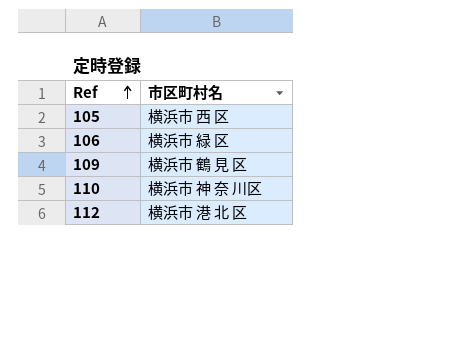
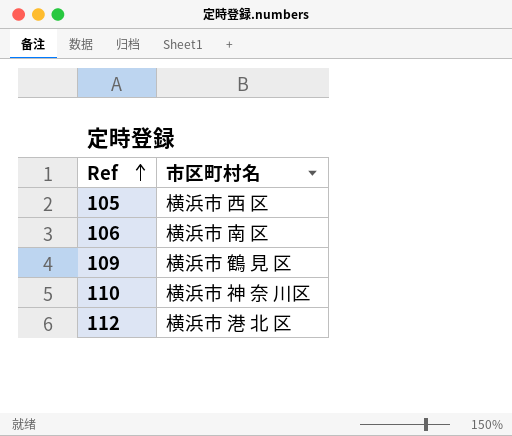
106 | 市区町村名: 横浜市 緑 区 -> 横浜市 南 区

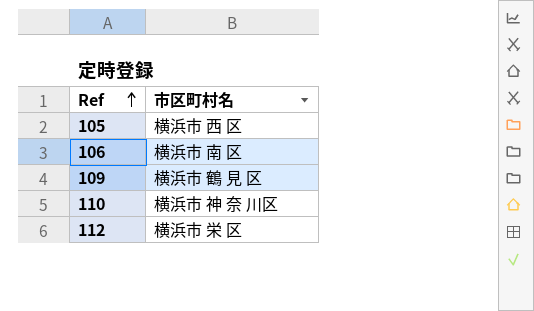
112 | 市区町村名: 横浜市 港 北 区 -> 横浜市 栄 区

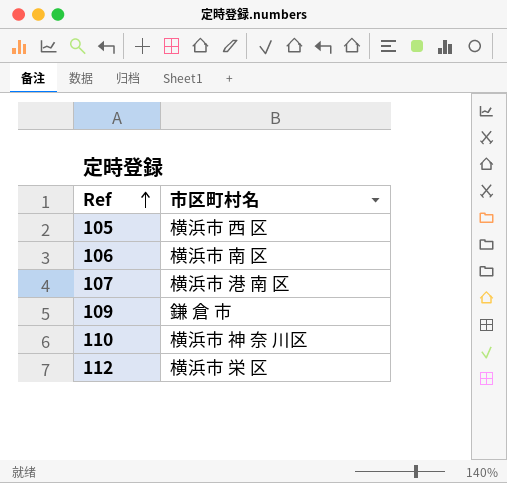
row 107: none -> 横浜市 港 南 区
109 | 市区町村名: 横浜市 鶴 見 区 -> 鎌 倉 市

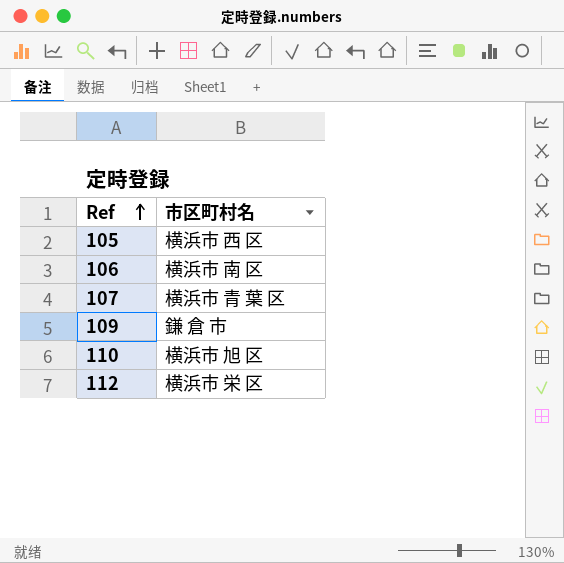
107 | 市区町村名: 横浜市 港 南 区 -> 横浜市 青 葉 区
110 | 市区町村名: 横浜市 神 奈 川区 -> 横浜市 旭 区

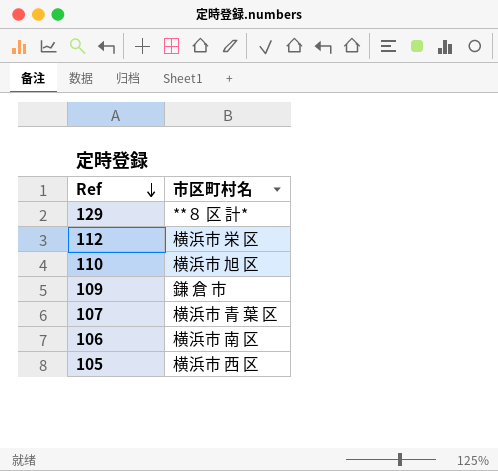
row order: Ref ascending -> Ref descending
row 129: none -> **８ 区 計*

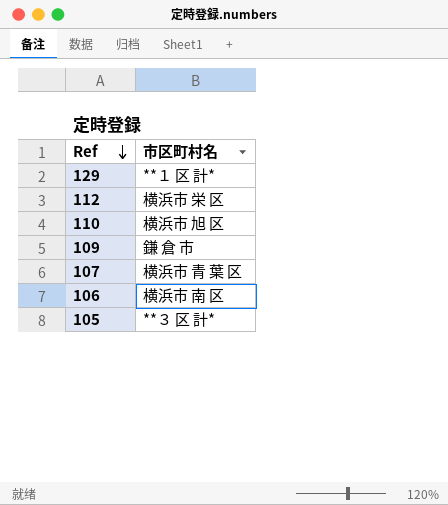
129 | 市区町村名: **８ 区 計* -> **１ 区 計*
105 | 市区町村名: 横浜市 西 区 -> **３ 区 計*

